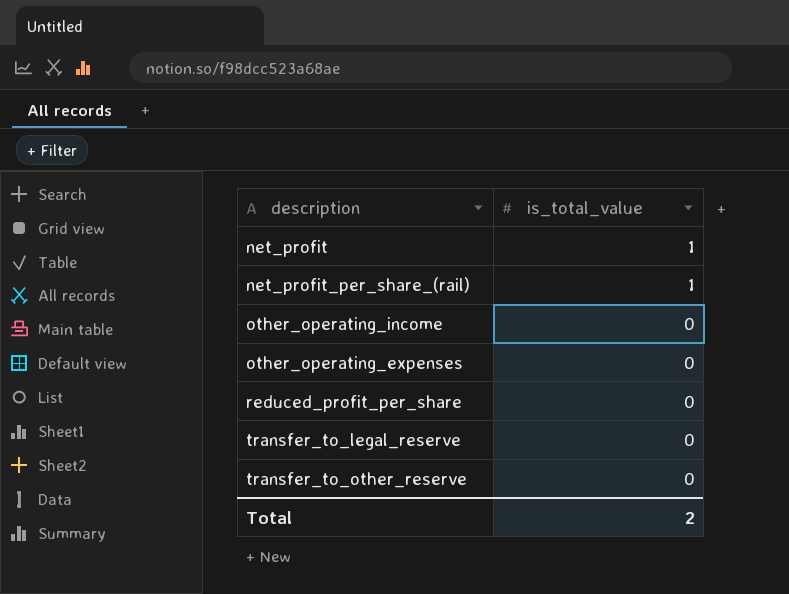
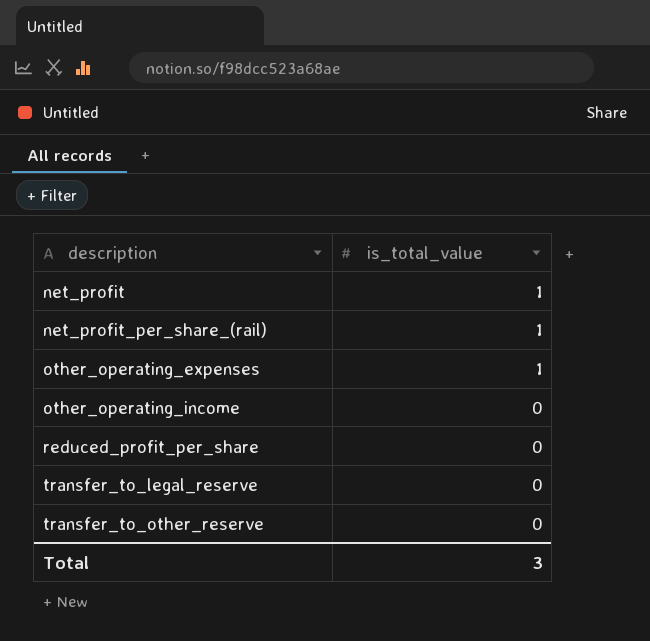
row order: is_total_value descending -> description ascending
other_operating_expenses | is_total_value: 0 -> 1
Total | is_total_value: 2 -> 3

